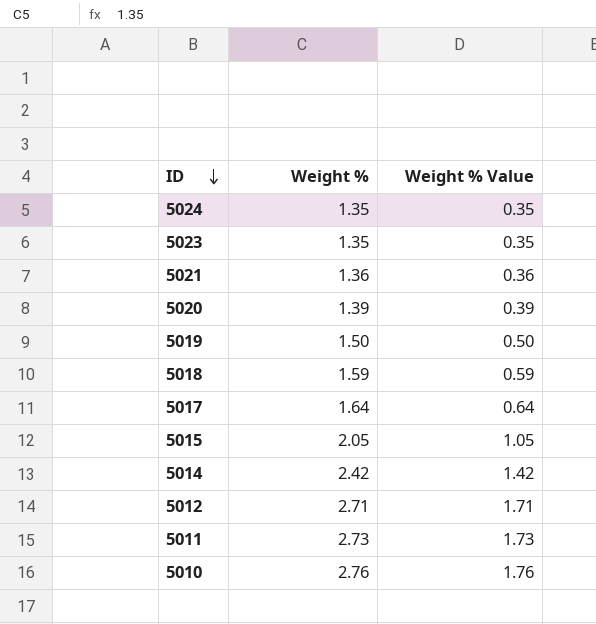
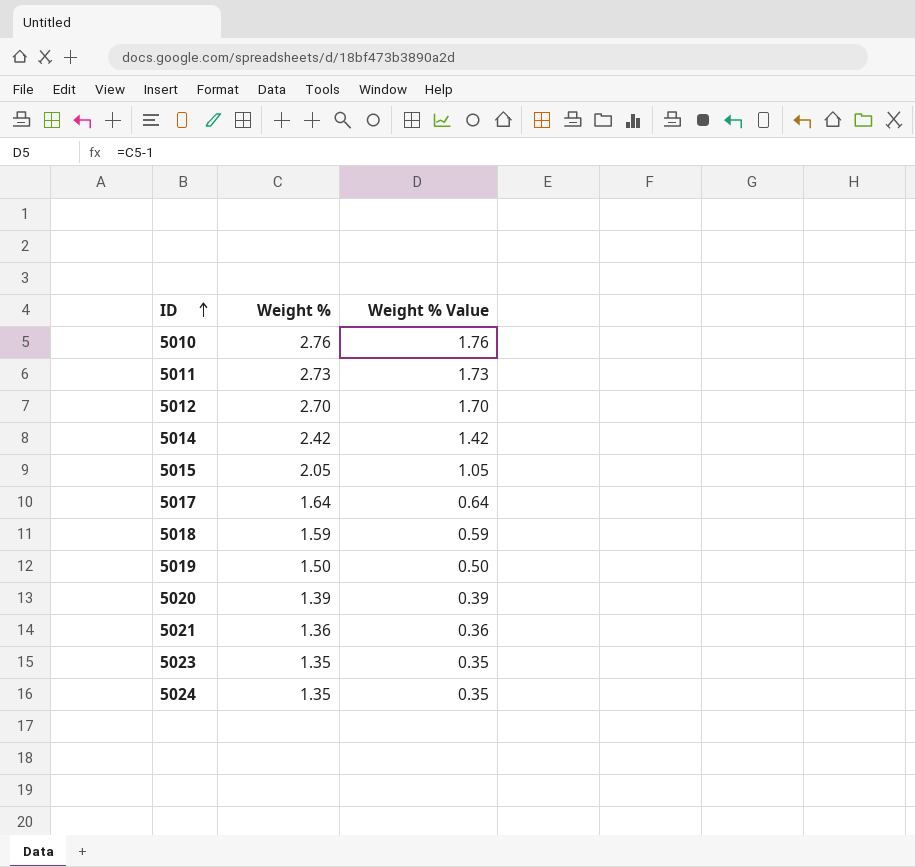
row order: ID descending -> ID ascending
5012 | Weight %: 2.71 -> 2.70
5012 | Weight % Value: 1.71 -> 1.70

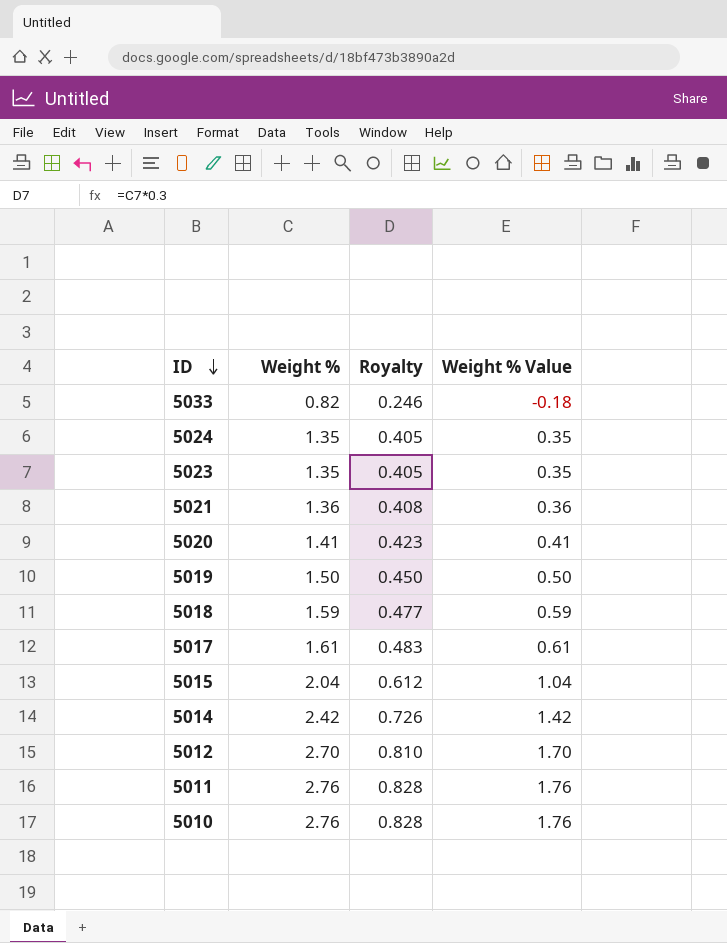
row order: ID ascending -> ID descending
column Royalty | formula: none -> [Weight %] * 0.3
row 5033: none -> 0.82 | 0.246 | -0.18
5020 | Weight %: 1.39 -> 1.41
5020 | Weight % Value: 0.39 -> 0.41
5017 | Weight %: 1.64 -> 1.61
5017 | Weight % Value: 0.64 -> 0.61
5015 | Weight %: 2.05 -> 2.04
5015 | Weight % Value: 1.05 -> 1.04
5011 | Weight %: 2.73 -> 2.76
5011 | Weight % Value: 1.73 -> 1.76

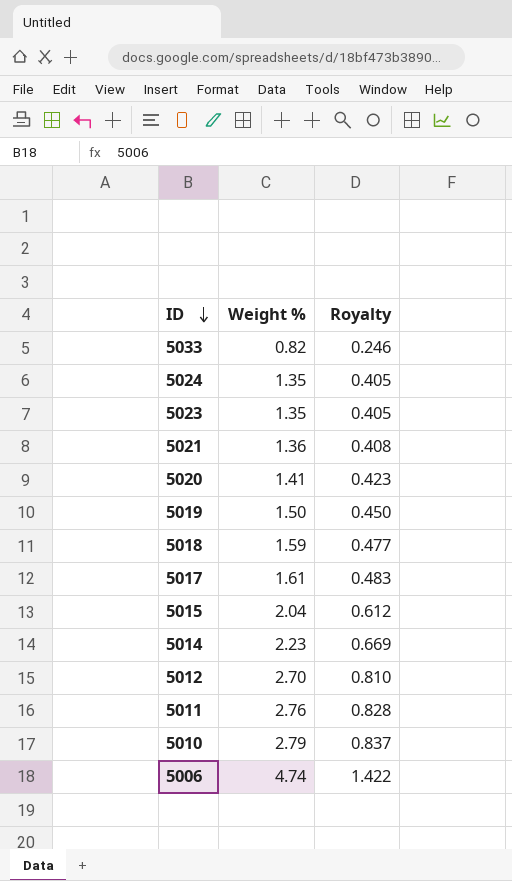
column Weight % Value | formula: [Weight %] - 1 -> none
5014 | Weight %: 2.42 -> 2.23
5014 | Royalty: 0.726 -> 0.669
5010 | Weight %: 2.76 -> 2.79
5010 | Royalty: 0.828 -> 0.837
row 5006: none -> 4.74 | 1.422

